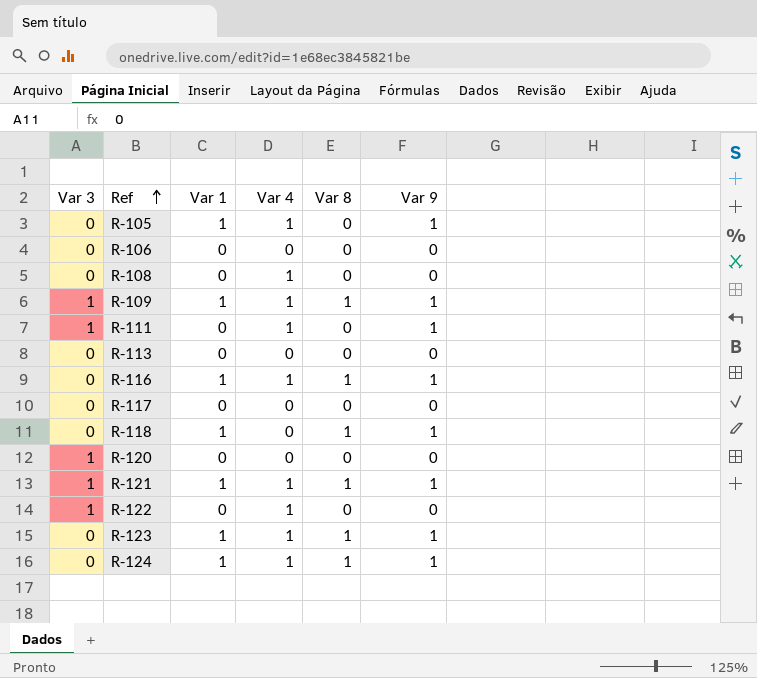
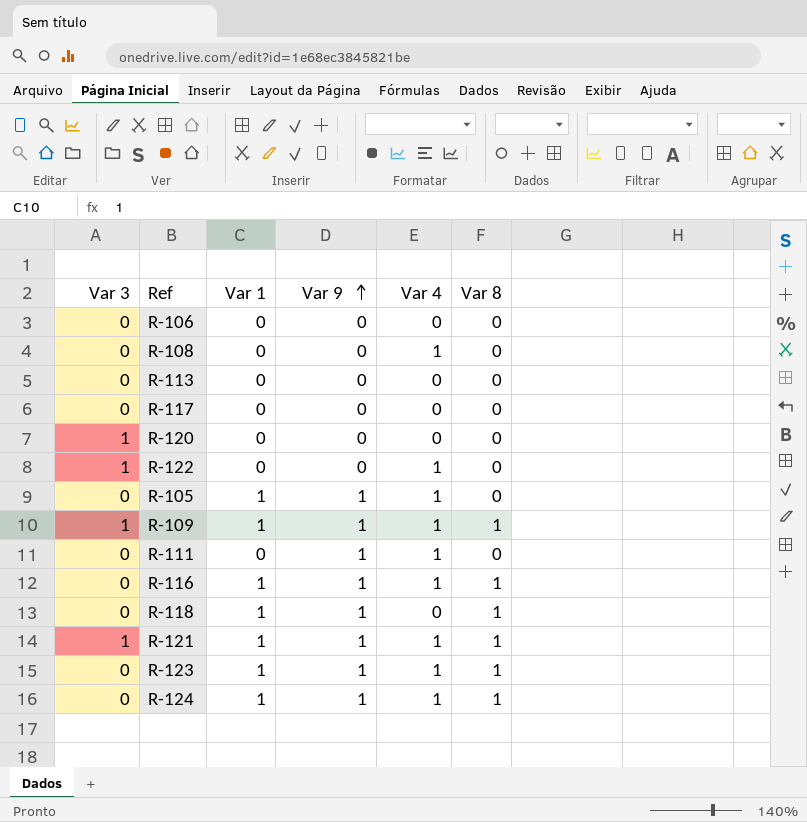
row order: Ref ascending -> Var 9 ascending
column Var 9 | position: 6 -> 4
R-111 | Var 3: 1 -> 0

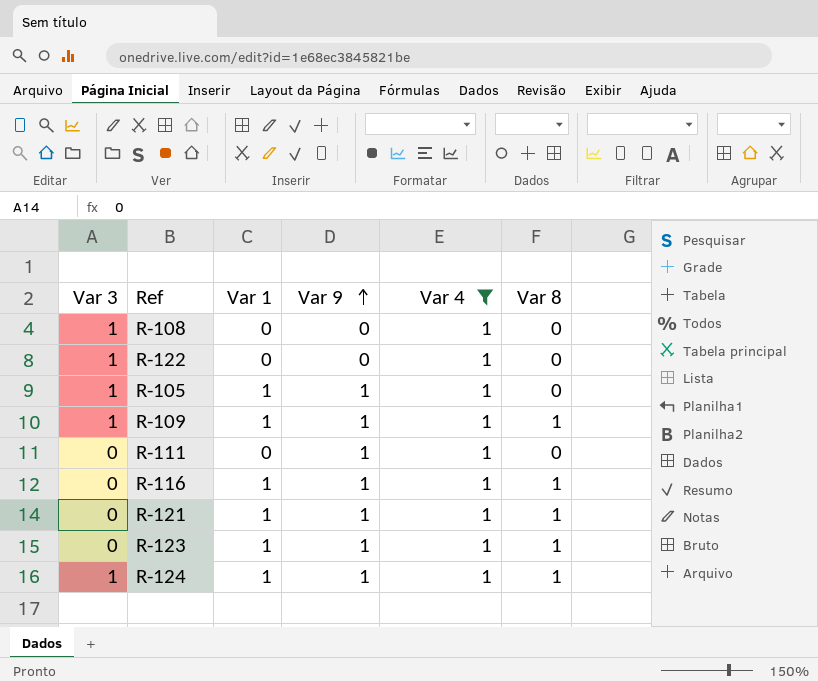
filter: none -> Var 4 = 1
R-108 | Var 3: 0 -> 1
R-105 | Var 3: 0 -> 1
R-121 | Var 3: 1 -> 0
R-124 | Var 3: 0 -> 1

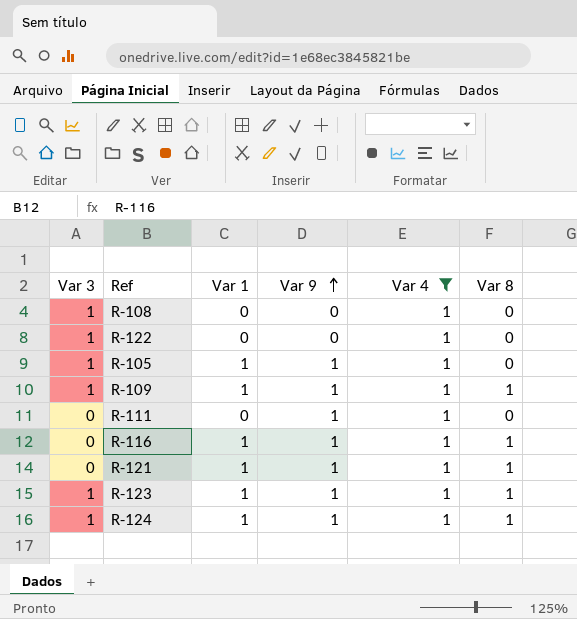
R-123 | Var 3: 0 -> 1

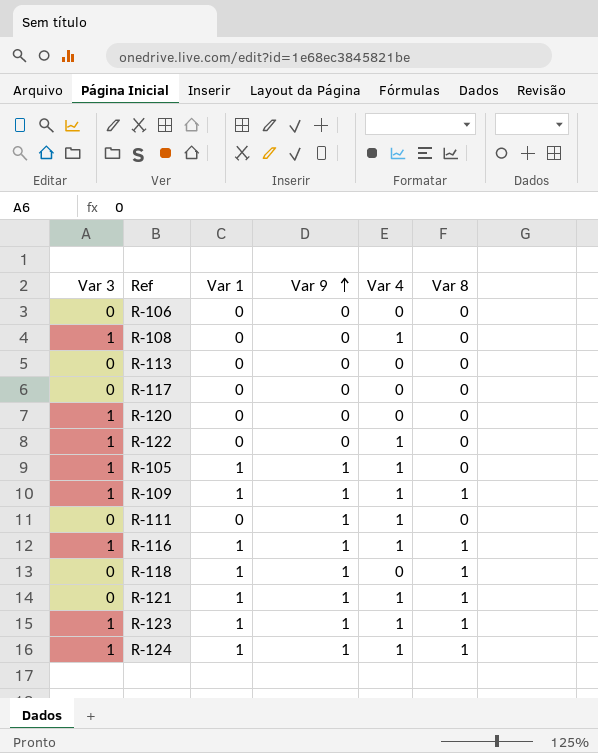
filter: Var 4 = 1 -> none
R-116 | Var 3: 0 -> 1

